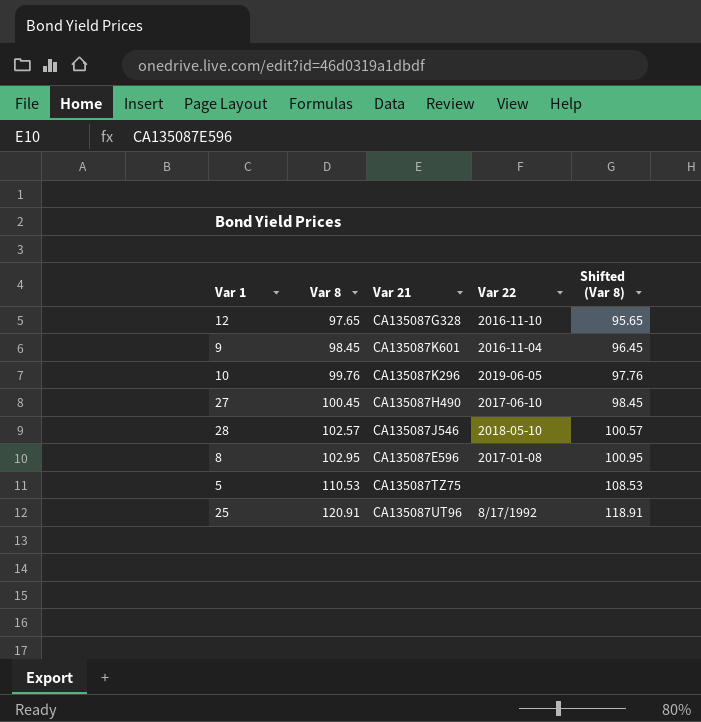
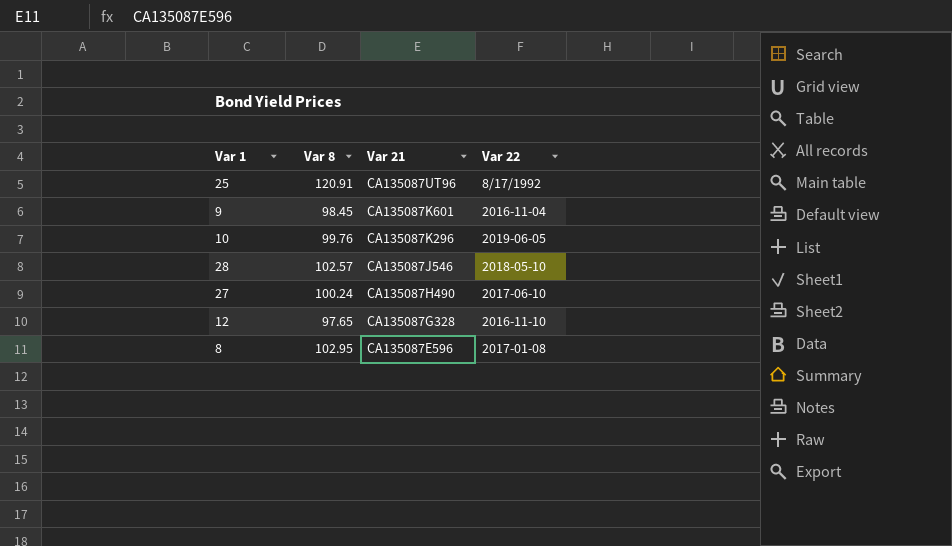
row order: Var 8 ascending -> Var 21 descending
column Shifted (Var 8) | formula: [Var 8] - 2 -> none
row 5: 110.53 | CA135087TZ75 | none | 108.53 -> none
27 | Var 8: 100.45 -> 100.24

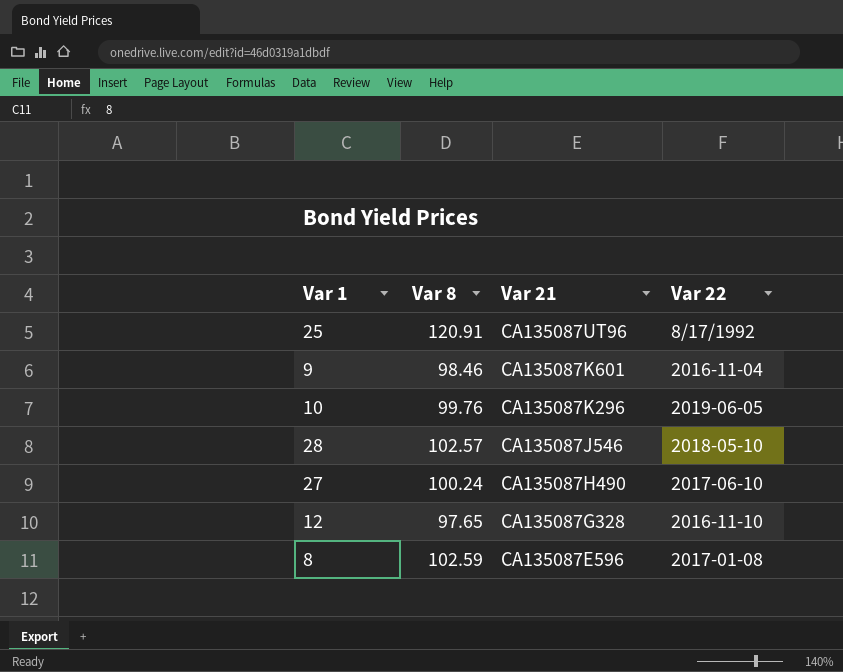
9 | Var 8: 98.45 -> 98.46
8 | Var 8: 102.95 -> 102.59

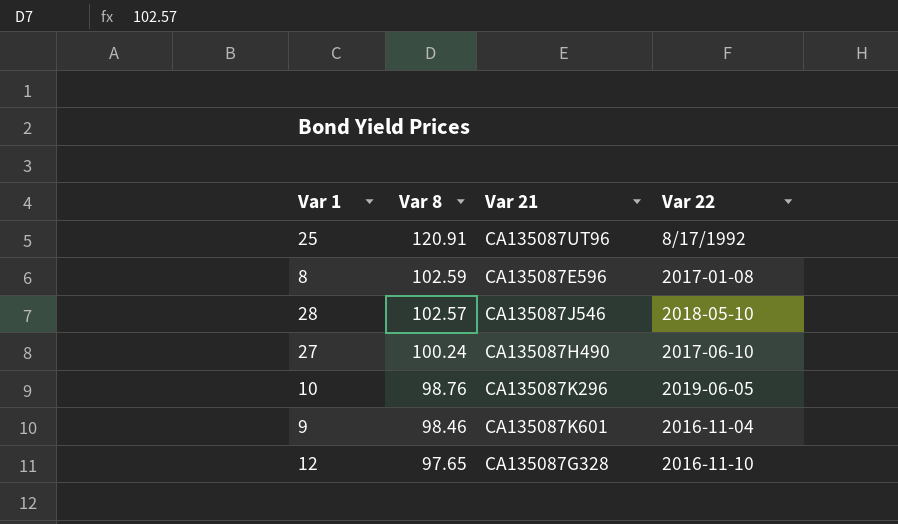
row order: Var 21 descending -> Var 8 descending
10 | Var 8: 99.76 -> 98.76

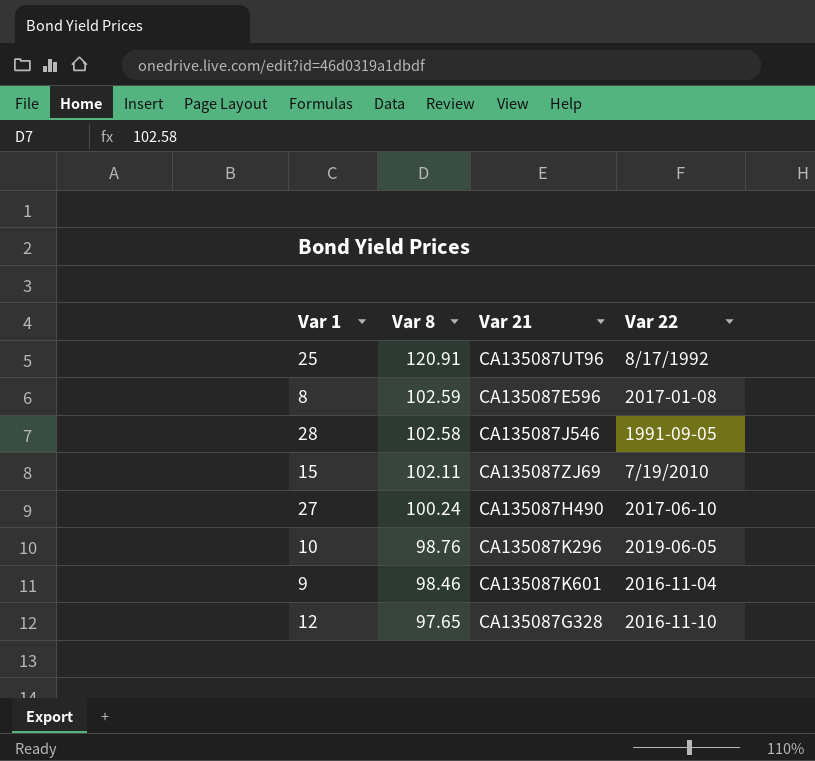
28 | Var 8: 102.57 -> 102.58
28 | Var 22: 2018-05-10 -> 1991-09-05
row 15: none -> 102.11 | CA135087ZJ69 | 7/19/2010

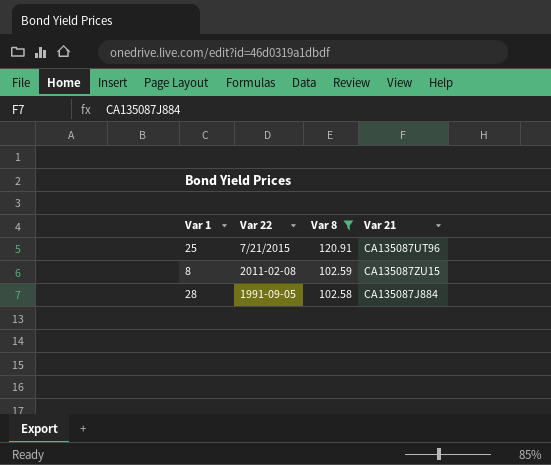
filter: none -> Var 8 >= 102.58
column Var 22 | position: 4 -> 2
25 | Var 22: 8/17/1992 -> 7/21/2015
8 | Var 22: 2017-01-08 -> 2011-02-08
8 | Var 21: CA135087E596 -> CA135087ZU15
28 | Var 21: CA135087J546 -> CA135087J884

